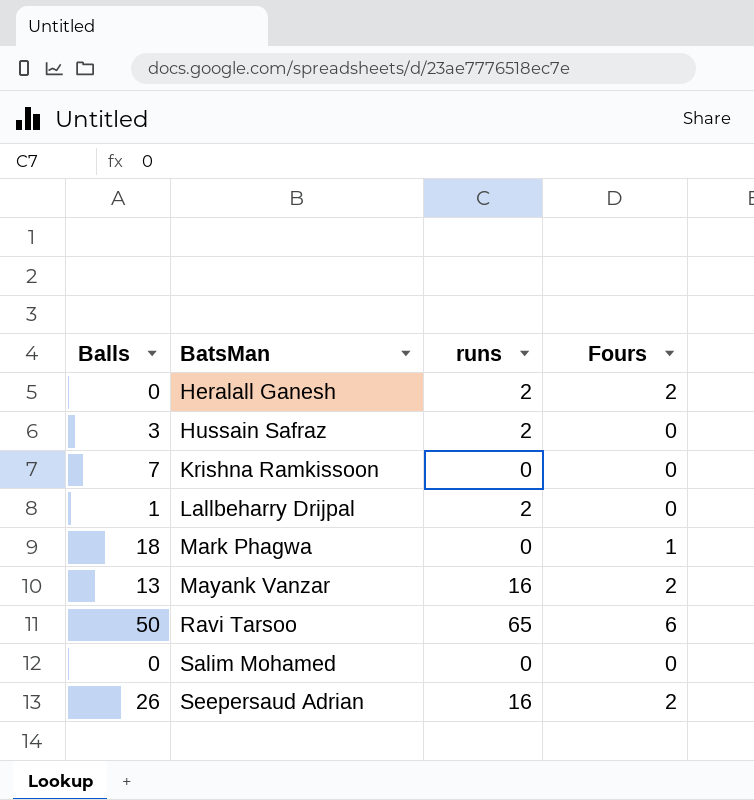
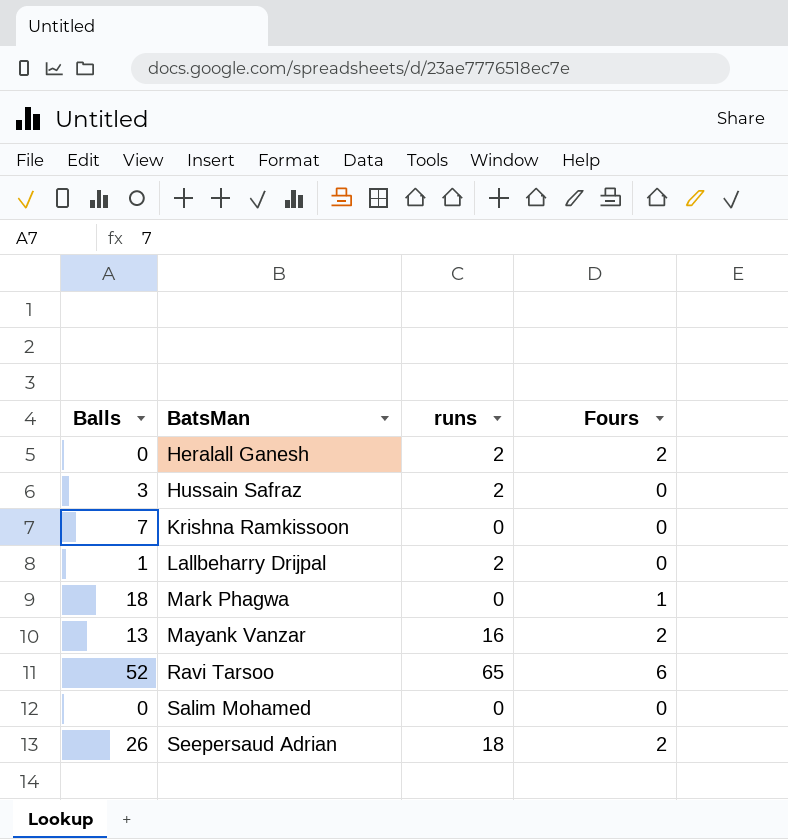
Ravi Tarsoo | Balls: 50 -> 52
Seepersaud Adrian | runs: 16 -> 18

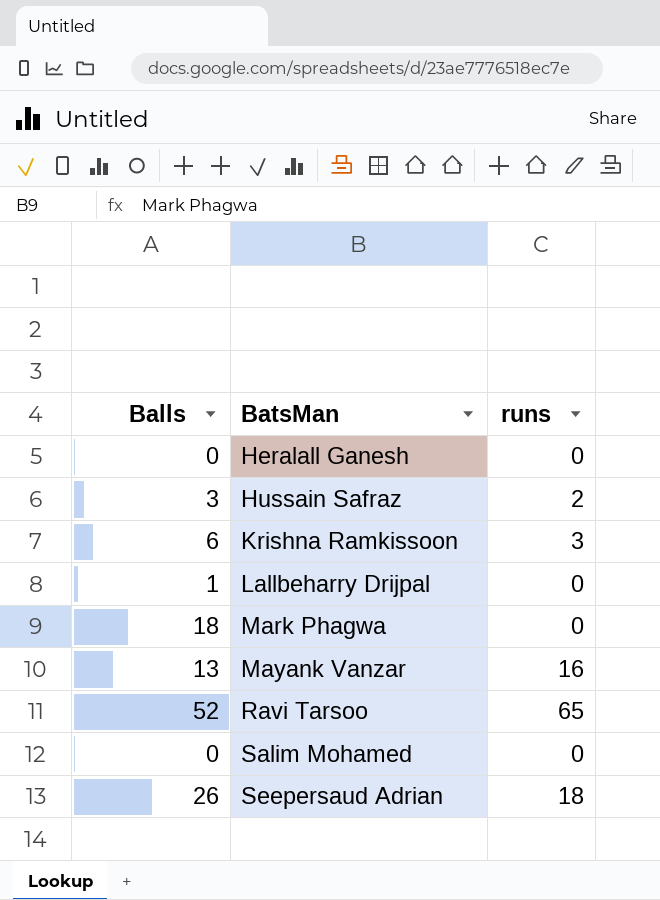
column Fours | position: 4 -> none
Heralall Ganesh | runs: 2 -> 0
Krishna Ramkissoon | Balls: 7 -> 6
Krishna Ramkissoon | runs: 0 -> 3
Lallbeharry Drijpal | runs: 2 -> 0

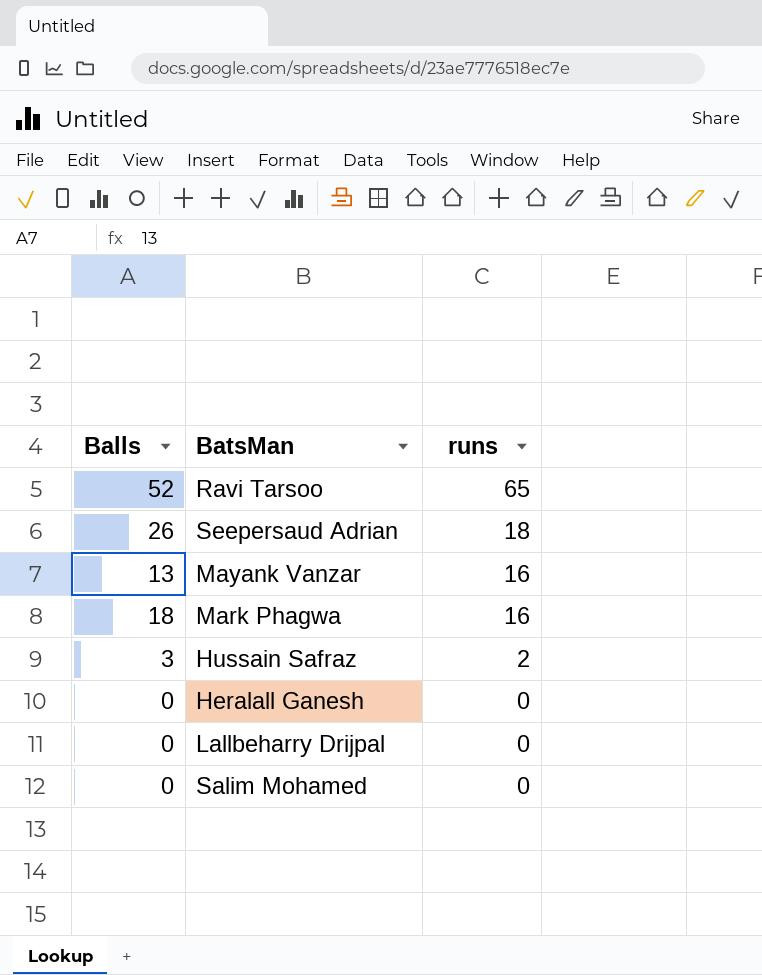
row order: BatsMan ascending -> runs descending
row Krishna Ramkissoon: 6 | 3 -> none
Mark Phagwa | runs: 0 -> 16
Lallbeharry Drijpal | Balls: 1 -> 0

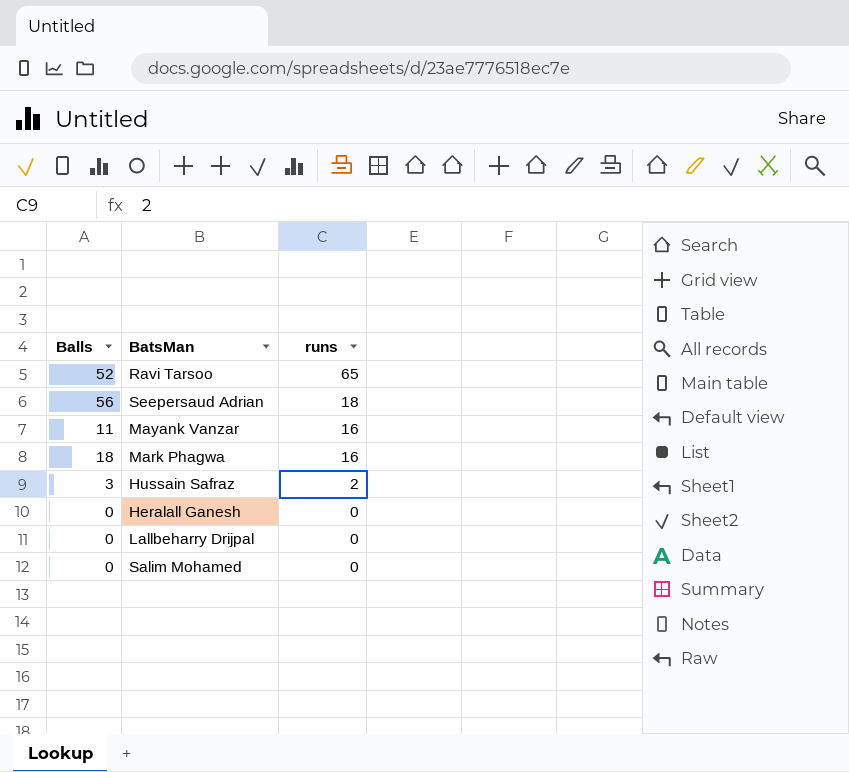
Seepersaud Adrian | Balls: 26 -> 56
Mayank Vanzar | Balls: 13 -> 11

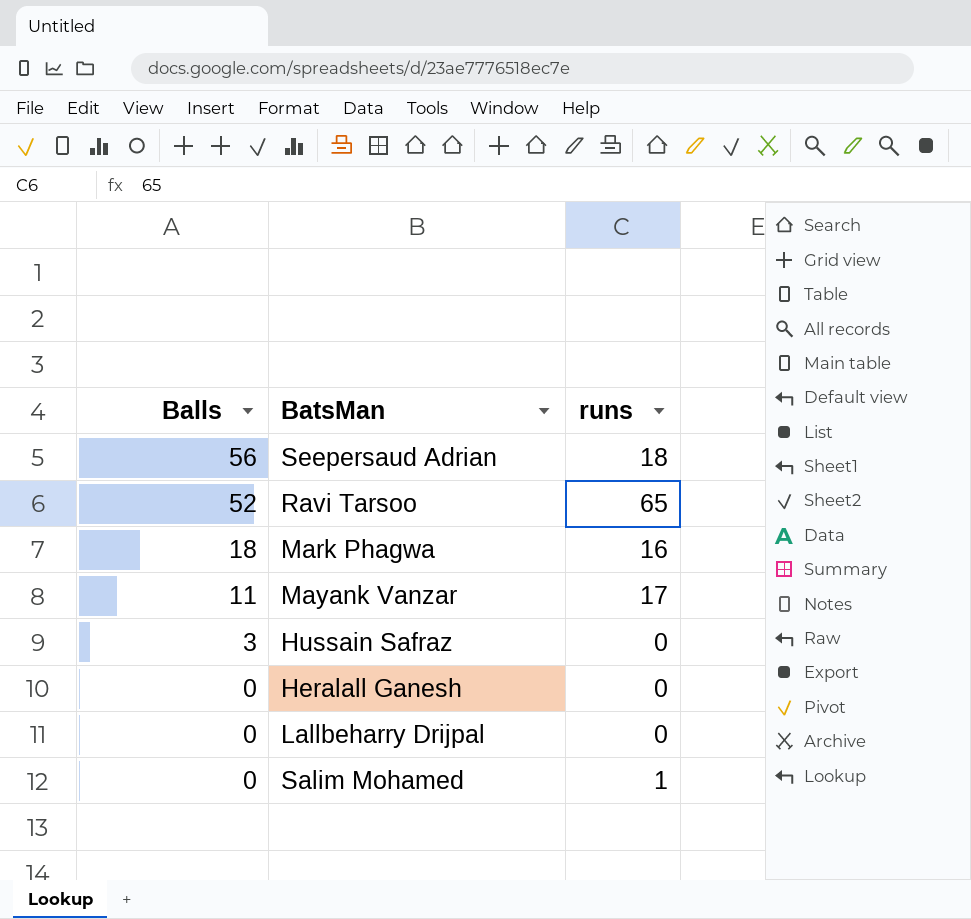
row order: runs descending -> Balls descending
Mayank Vanzar | runs: 16 -> 17
Hussain Safraz | runs: 2 -> 0
Salim Mohamed | runs: 0 -> 1

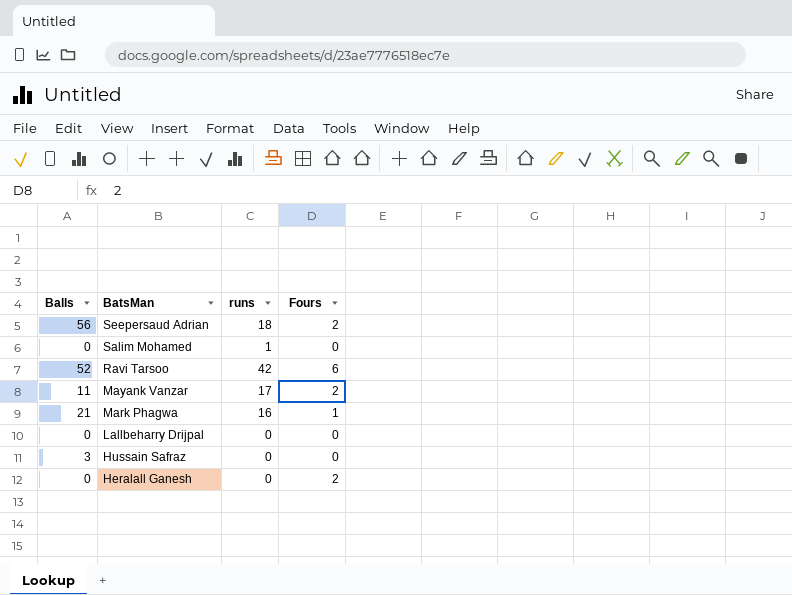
row order: Balls descending -> BatsMan descending
column Fours | position: none -> 4
Ravi Tarsoo | runs: 65 -> 42
Mark Phagwa | Balls: 18 -> 21

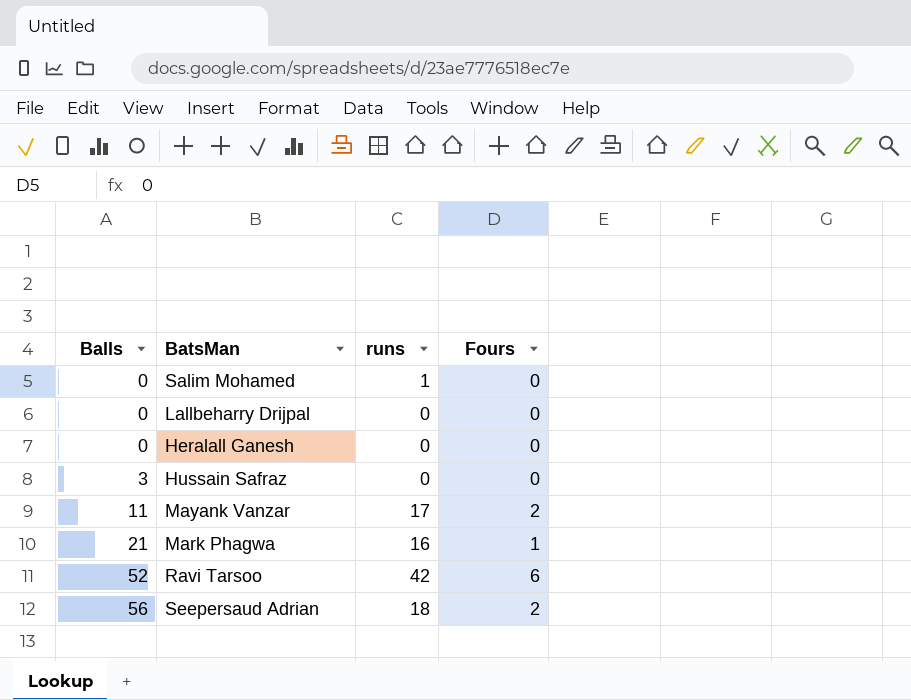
row order: BatsMan descending -> Balls ascending
Heralall Ganesh | Fours: 2 -> 0

